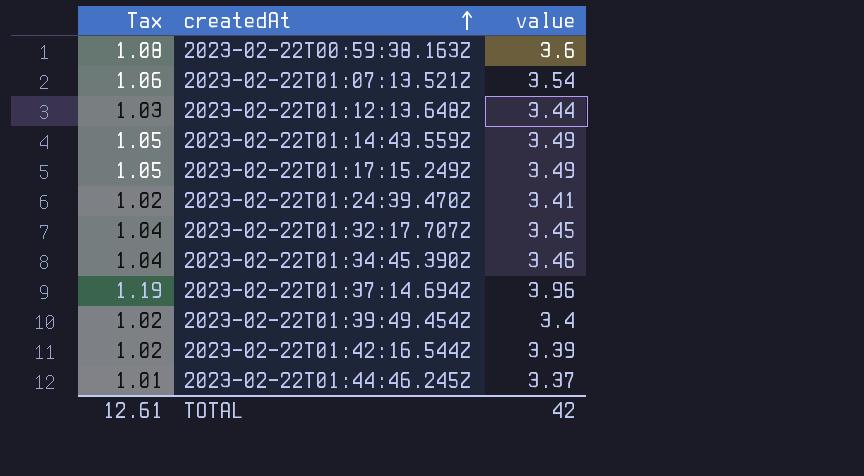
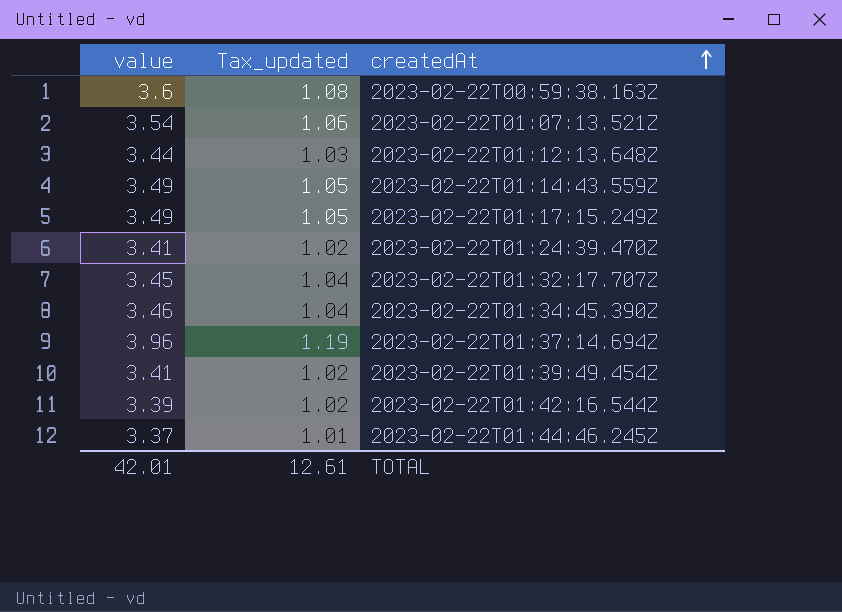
column value | position: 3 -> 1
column name: Tax -> Tax_updated
2023-02-22T01:39:49.454Z | value: 3.4 -> 3.41
TOTAL | value: 42 -> 42.01

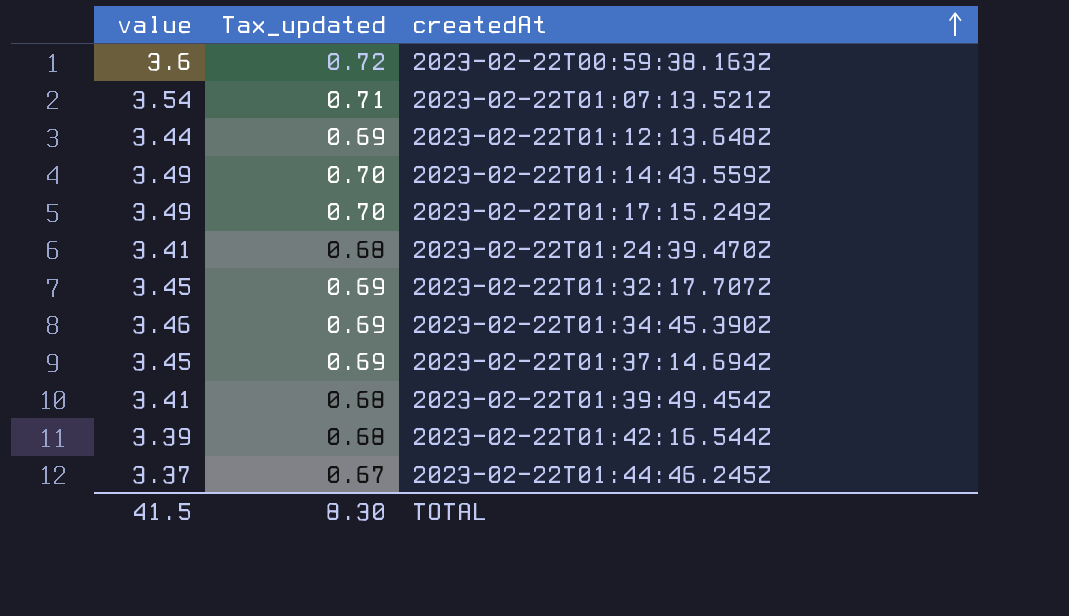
column Tax_updated | formula: [value] * 0.3 -> [value] * 0.2
2023-02-22T01:37:14.694Z | value: 3.96 -> 3.45
TOTAL | value: 42.01 -> 41.5
TOTAL | Tax_updated: 12.61 -> 8.30

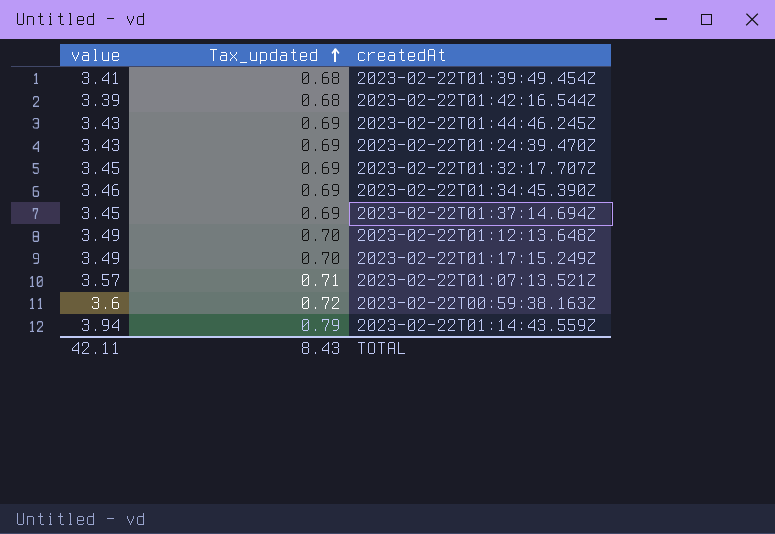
row order: createdAt ascending -> Tax_updated ascending
2023-02-22T01:44:46.245Z | value: 3.37 -> 3.43
2023-02-22T01:44:46.245Z | Tax_updated: 0.67 -> 0.69
2023-02-22T01:24:39.470Z | value: 3.41 -> 3.43
2023-02-22T01:24:39.470Z | Tax_updated: 0.68 -> 0.69
2023-02-22T01:12:13.648Z | value: 3.44 -> 3.49
2023-02-22T01:12:13.648Z | Tax_updated: 0.69 -> 0.70
2023-02-22T01:07:13.521Z | value: 3.54 -> 3.57
2023-02-22T01:14:43.559Z | value: 3.49 -> 3.94
2023-02-22T01:14:43.559Z | Tax_updated: 0.70 -> 0.79
TOTAL | value: 41.5 -> 42.11
TOTAL | Tax_updated: 8.30 -> 8.43

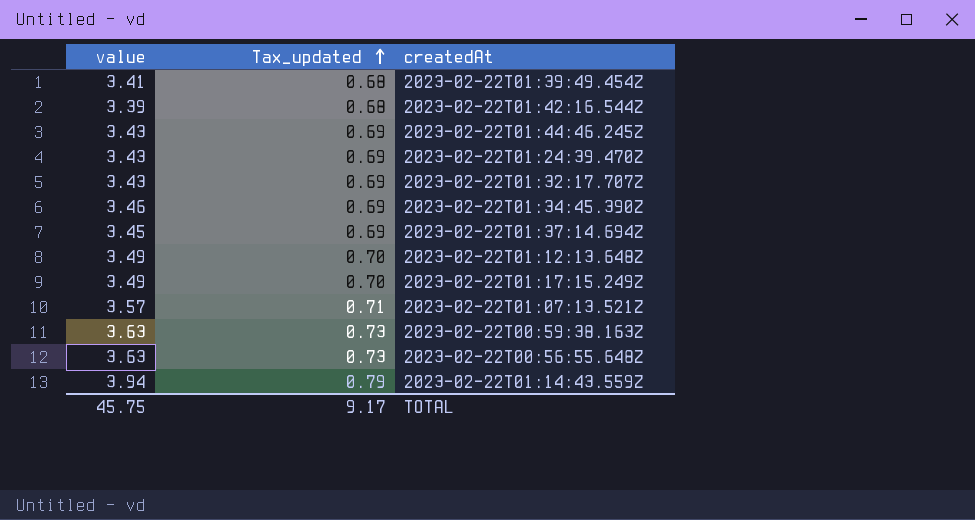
2023-02-22T01:32:17.707Z | value: 3.45 -> 3.43
2023-02-22T00:59:38.163Z | value: 3.6 -> 3.63
2023-02-22T00:59:38.163Z | Tax_updated: 0.72 -> 0.73
row 2023-02-22T00:56:55.648Z: none -> 3.63 | 0.73
TOTAL | value: 42.11 -> 45.75
TOTAL | Tax_updated: 8.43 -> 9.17

